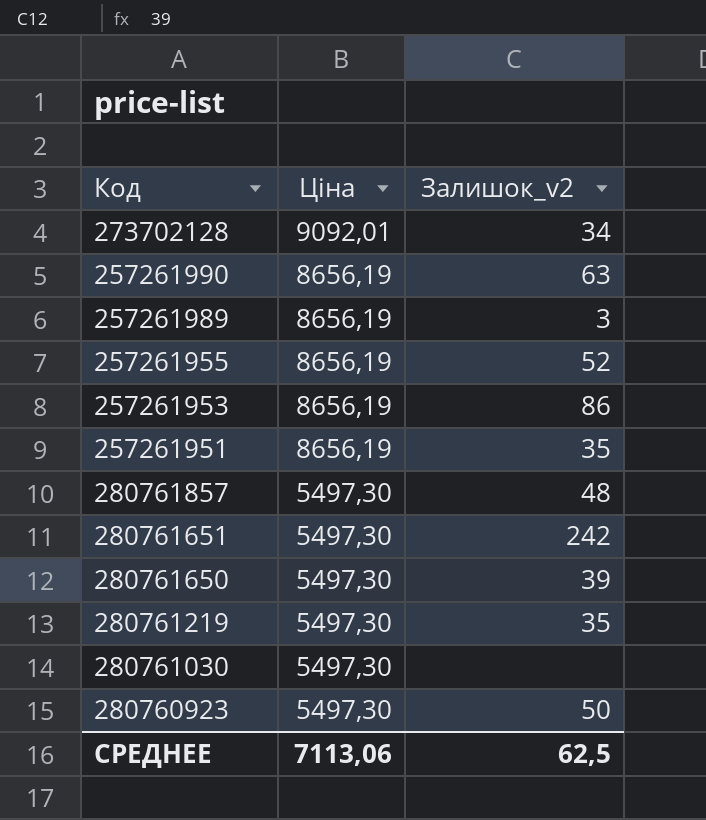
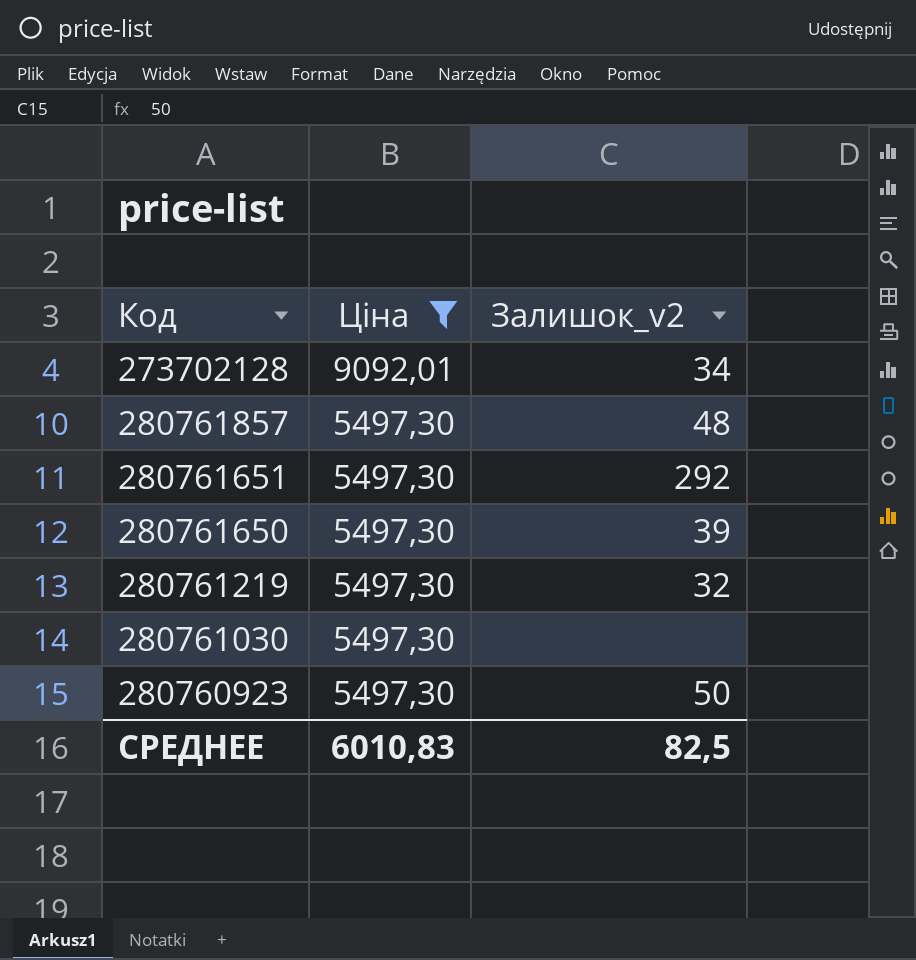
filter: none -> Ціна != 8656,19
280761651 | Залишок_v2: 242 -> 292
280761219 | Залишок_v2: 35 -> 32
СРЕДНЕЕ | Ціна: 7113,06 -> 6010,83
СРЕДНЕЕ | Залишок_v2: 62,5 -> 82,5

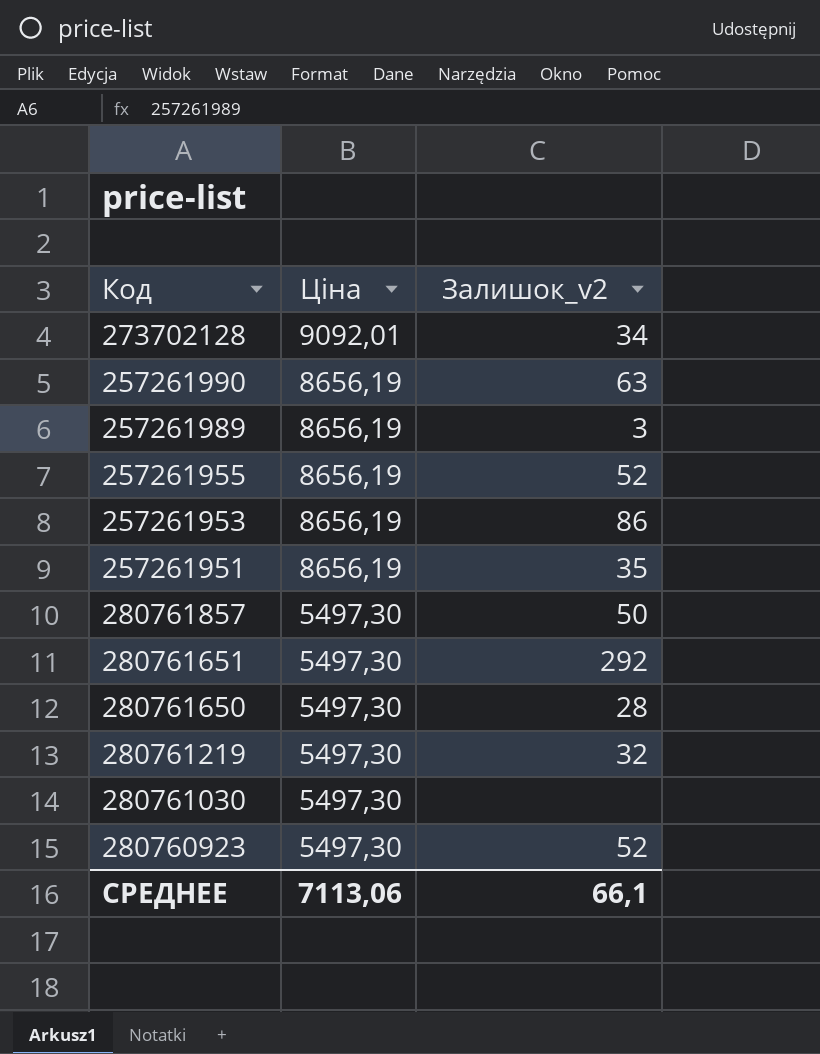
filter: Ціна != 8656,19 -> none
280761857 | Залишок_v2: 48 -> 50
280761650 | Залишок_v2: 39 -> 28
280760923 | Залишок_v2: 50 -> 52
СРЕДНЕЕ | Ціна: 6010,83 -> 7113,06
СРЕДНЕЕ | Залишок_v2: 82,5 -> 66,1

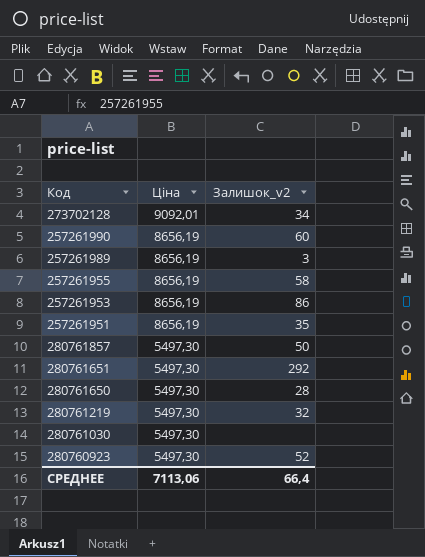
257261990 | Залишок_v2: 63 -> 60
257261955 | Залишок_v2: 52 -> 58
СРЕДНЕЕ | Залишок_v2: 66,1 -> 66,4

